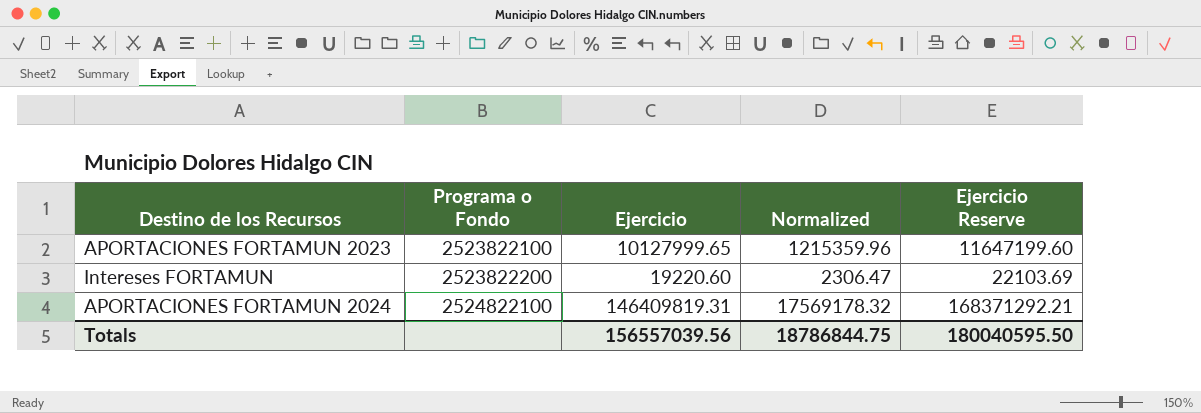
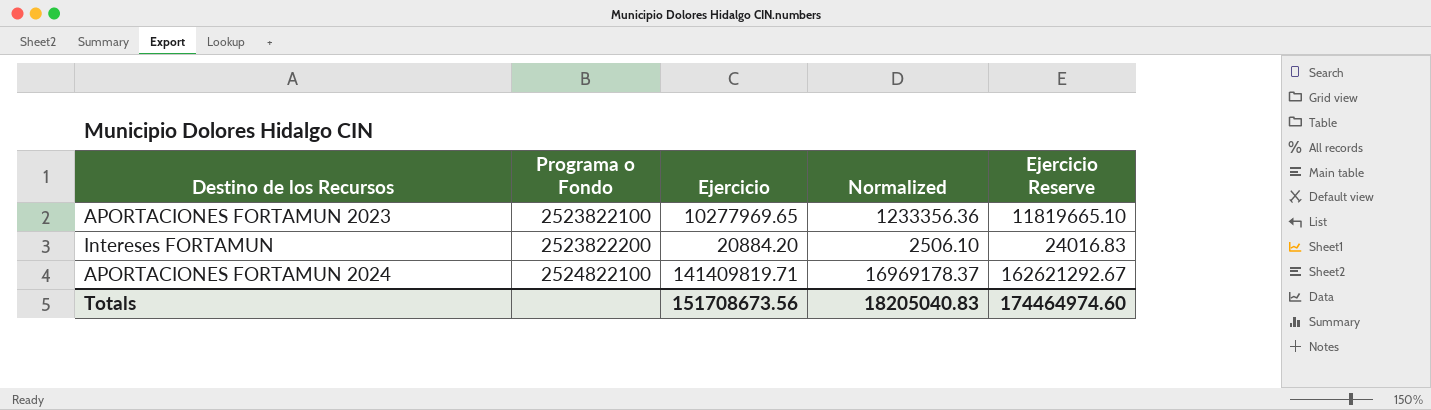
APORTACIONES FORTAMUN 2023 | Ejercicio: 10127999.65 -> 10277969.65
APORTACIONES FORTAMUN 2023 | Normalized: 1215359.96 -> 1233356.36
APORTACIONES FORTAMUN 2023 | Ejercicio Reserve: 11647199.60 -> 11819665.10
Intereses FORTAMUN | Ejercicio: 19220.60 -> 20884.20
Intereses FORTAMUN | Normalized: 2306.47 -> 2506.10
Intereses FORTAMUN | Ejercicio Reserve: 22103.69 -> 24016.83
APORTACIONES FORTAMUN 2024 | Ejercicio: 146409819.31 -> 141409819.71
APORTACIONES FORTAMUN 2024 | Normalized: 17569178.32 -> 16969178.37
APORTACIONES FORTAMUN 2024 | Ejercicio Reserve: 168371292.21 -> 162621292.67
Totals | Ejercicio: 156557039.56 -> 151708673.56
Totals | Normalized: 18786844.75 -> 18205040.83
Totals | Ejercicio Reserve: 180040595.50 -> 174464974.60

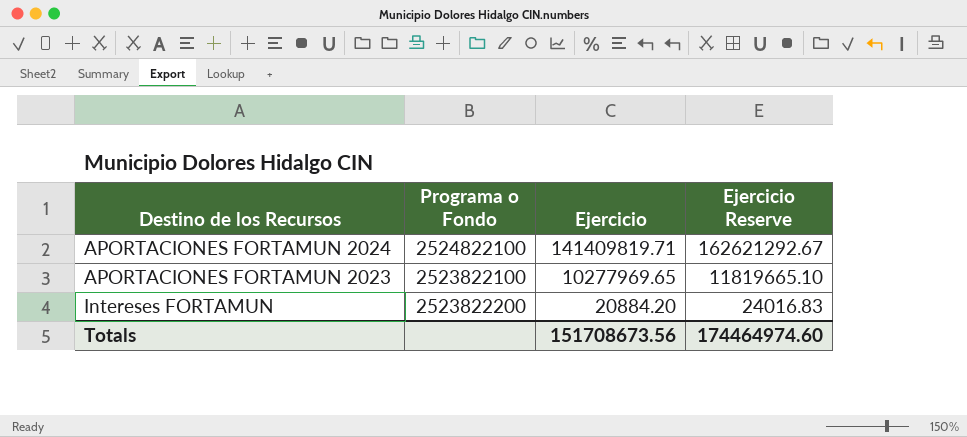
row order: Programa o Fondo ascending -> Ejercicio descending
column Normalized | formula: [Ejercicio] * 0.12 -> none

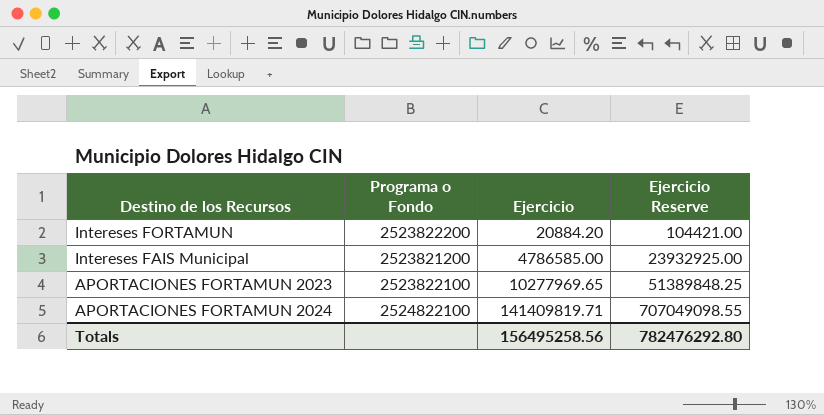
row order: Ejercicio descending -> Ejercicio ascending
column Ejercicio Reserve | formula: [Ejercicio] * 1.15 -> [Ejercicio] * 5
row Intereses FAIS Municipal: none -> 2523821200 | 4786585.00 | 23932925.00
Totals | Ejercicio: 151708673.56 -> 156495258.56
Totals | Ejercicio Reserve: 174464974.60 -> 782476292.80

